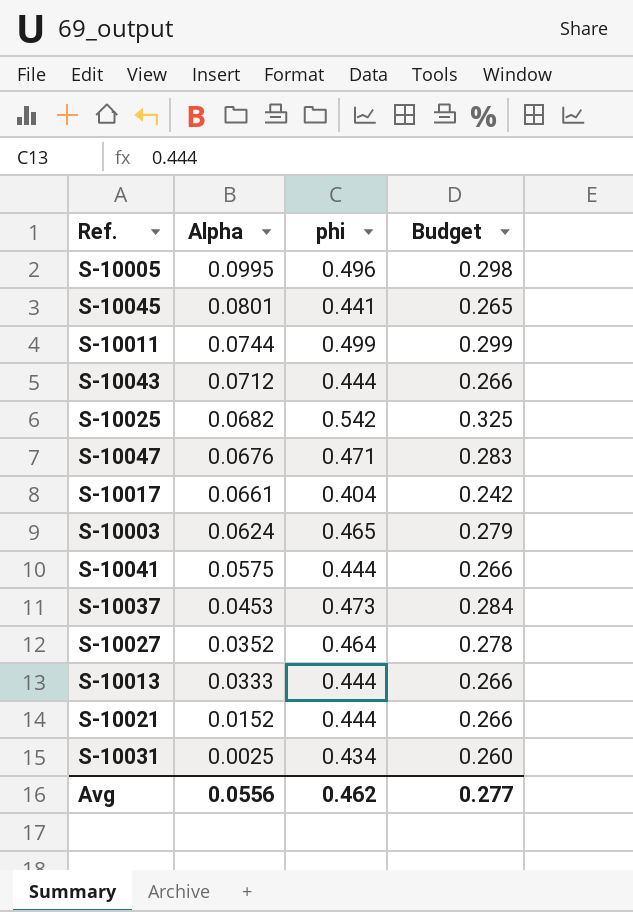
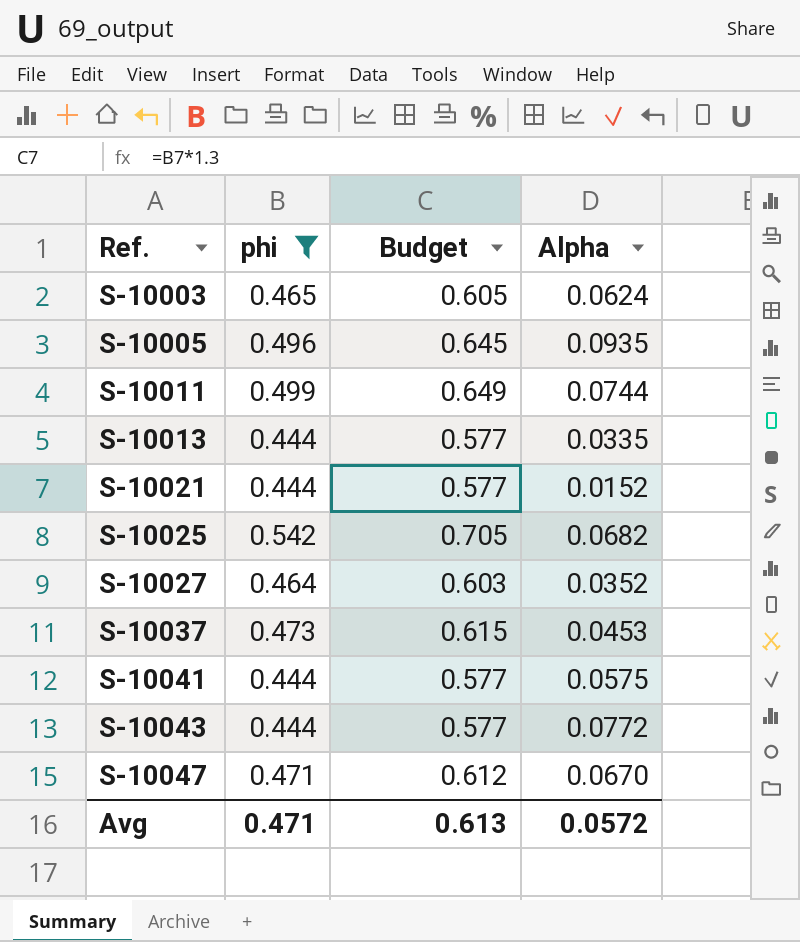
filter: none -> phi >= 0.444
row order: Alpha descending -> Ref. ascending
column Budget | formula: [phi] * 0.6 -> [phi] * 1.3
column Alpha | position: 2 -> 4
S-10005 | Alpha: 0.0995 -> 0.0935
S-10013 | Alpha: 0.0333 -> 0.0335
S-10043 | Alpha: 0.0712 -> 0.0772
S-10047 | Alpha: 0.0676 -> 0.0670
Avg | phi: 0.462 -> 0.471
Avg | Budget: 0.277 -> 0.613
Avg | Alpha: 0.0556 -> 0.0572

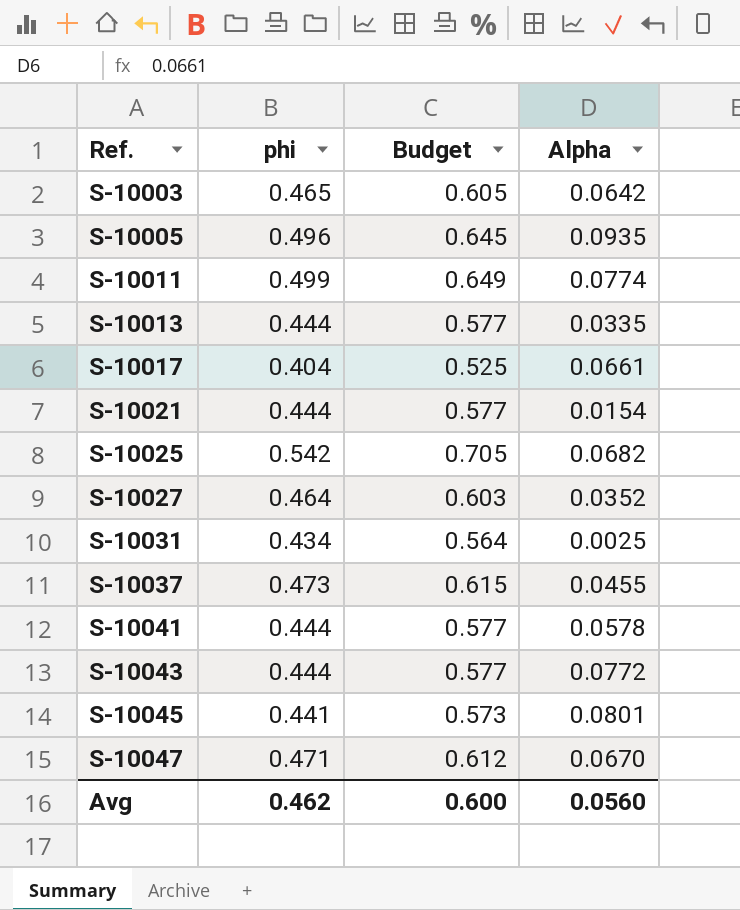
filter: phi >= 0.444 -> none
S-10003 | Alpha: 0.0624 -> 0.0642
S-10011 | Alpha: 0.0744 -> 0.0774
S-10021 | Alpha: 0.0152 -> 0.0154
S-10037 | Alpha: 0.0453 -> 0.0455
S-10041 | Alpha: 0.0575 -> 0.0578
Avg | phi: 0.471 -> 0.462
Avg | Budget: 0.613 -> 0.600
Avg | Alpha: 0.0572 -> 0.0560

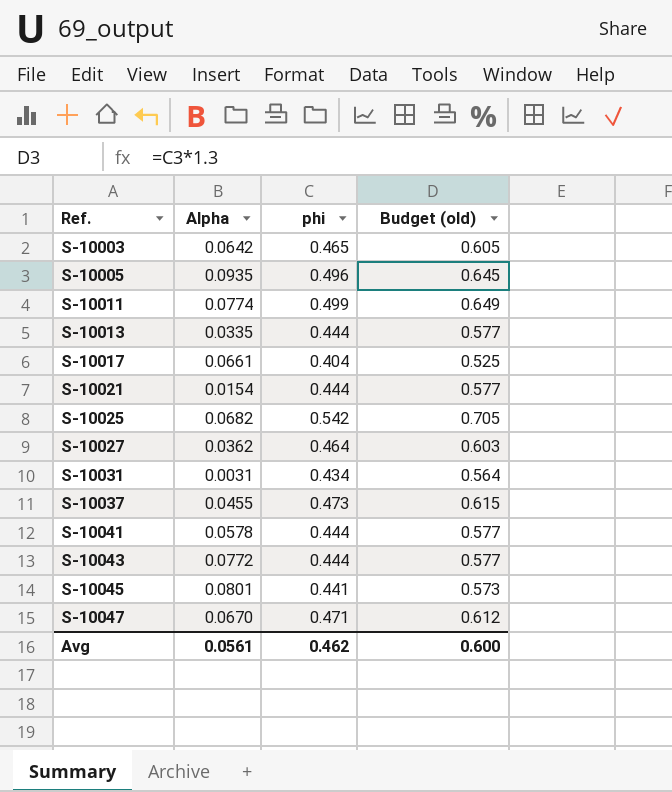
column Alpha | position: 4 -> 2
column name: Budget -> Budget (old)
S-10027 | Alpha: 0.0352 -> 0.0362
S-10031 | Alpha: 0.0025 -> 0.0031
Avg | Alpha: 0.0560 -> 0.0561

